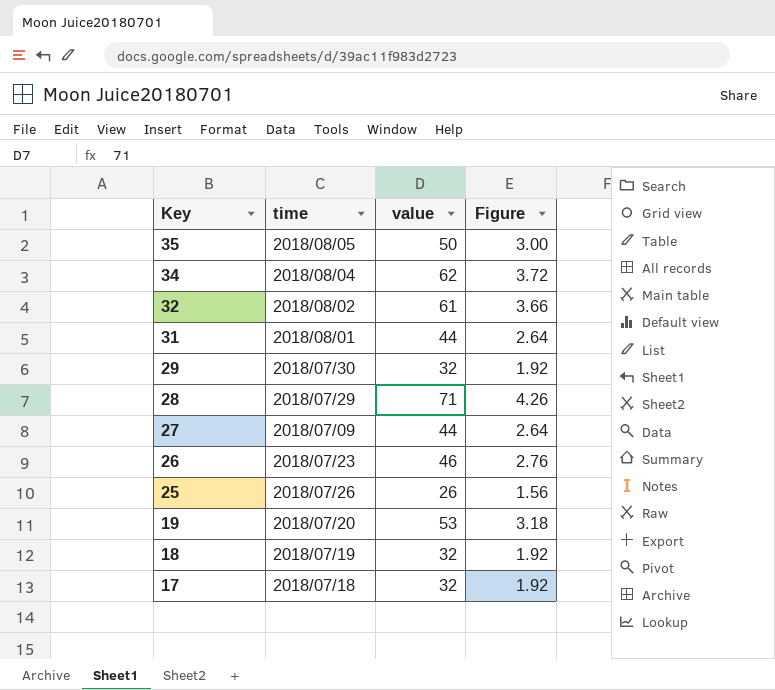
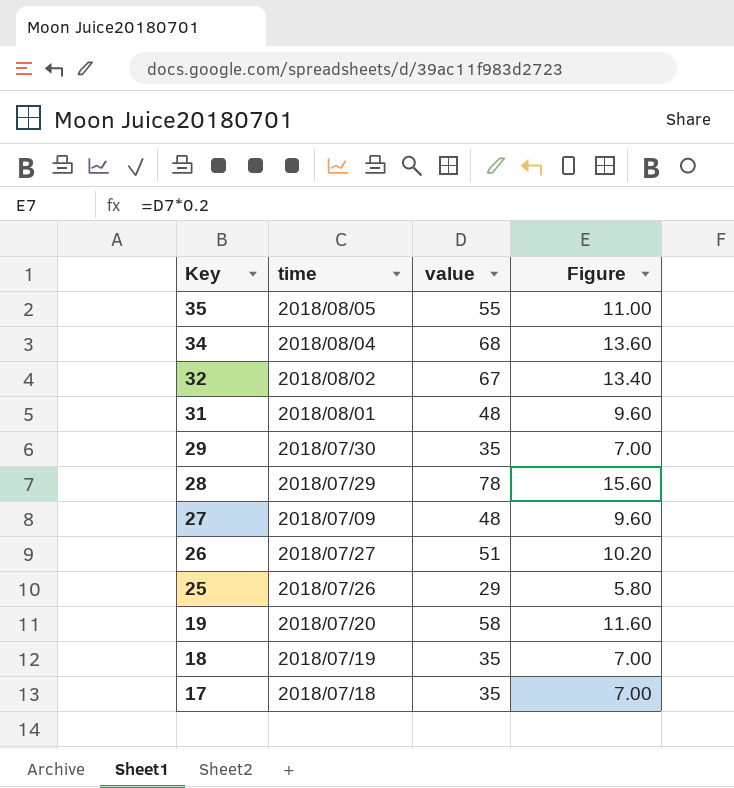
column Figure | formula: [value] * 0.06 -> [value] * 0.2
35 | value: 50 -> 55
34 | value: 62 -> 68
32 | value: 61 -> 67
31 | value: 44 -> 48
29 | value: 32 -> 35
28 | value: 71 -> 78
27 | value: 44 -> 48
26 | time: 2018/07/23 -> 2018/07/27
26 | value: 46 -> 51
25 | value: 26 -> 29
19 | value: 53 -> 58
18 | value: 32 -> 35
17 | value: 32 -> 35

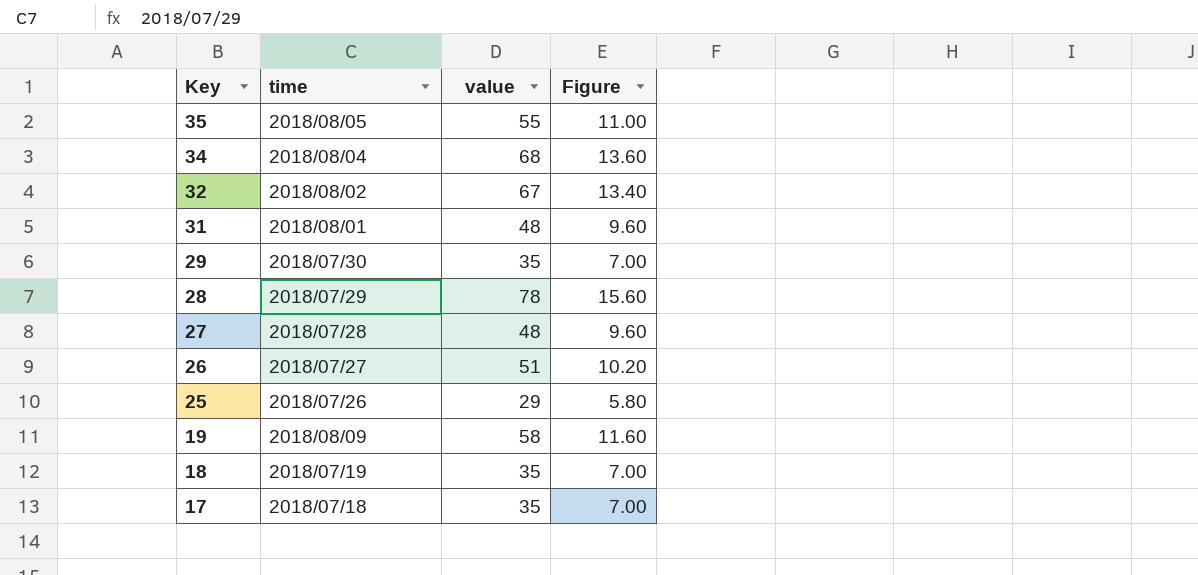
27 | time: 2018/07/09 -> 2018/07/28
19 | time: 2018/07/20 -> 2018/08/09

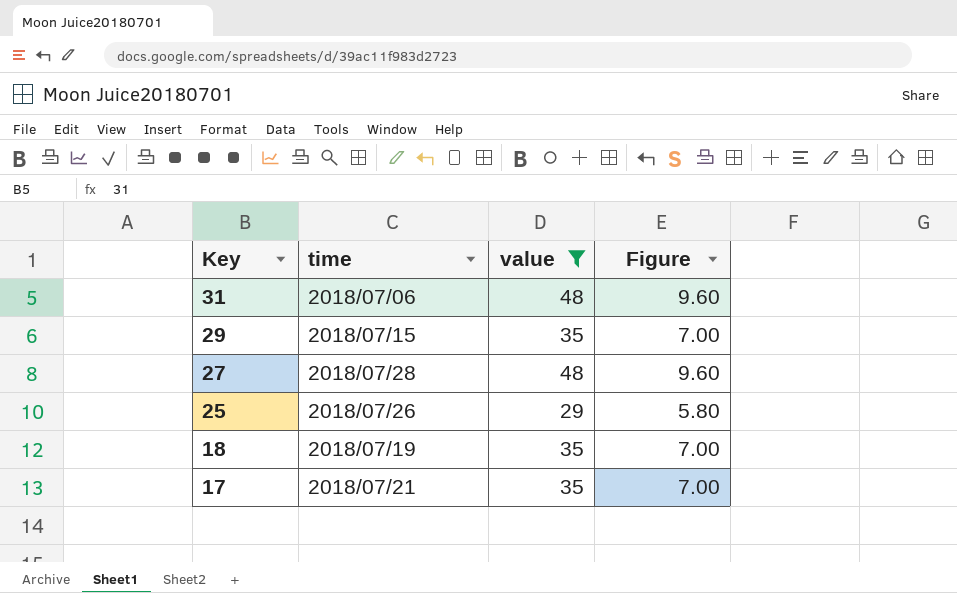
filter: none -> value <= 48
31 | time: 2018/08/01 -> 2018/07/06
29 | time: 2018/07/30 -> 2018/07/15
17 | time: 2018/07/18 -> 2018/07/21

